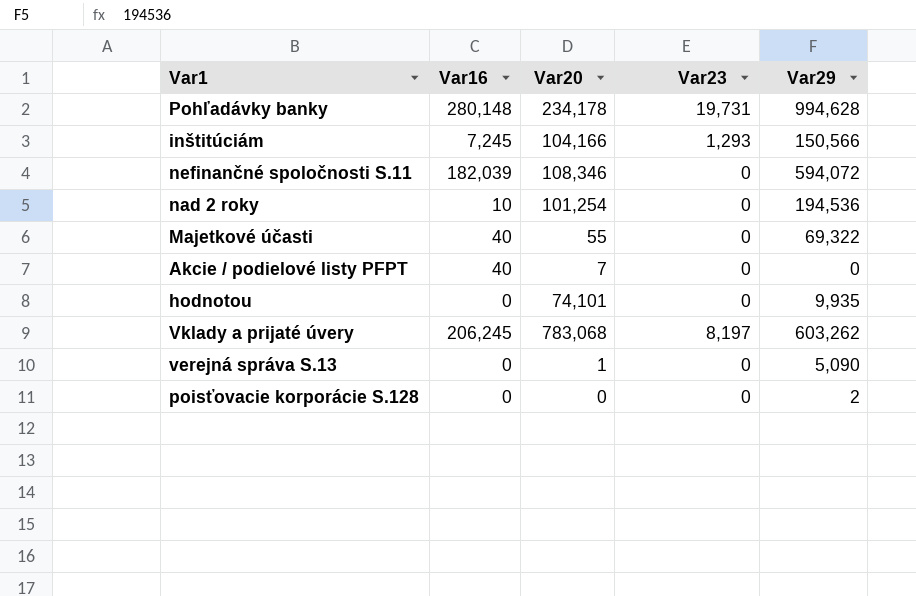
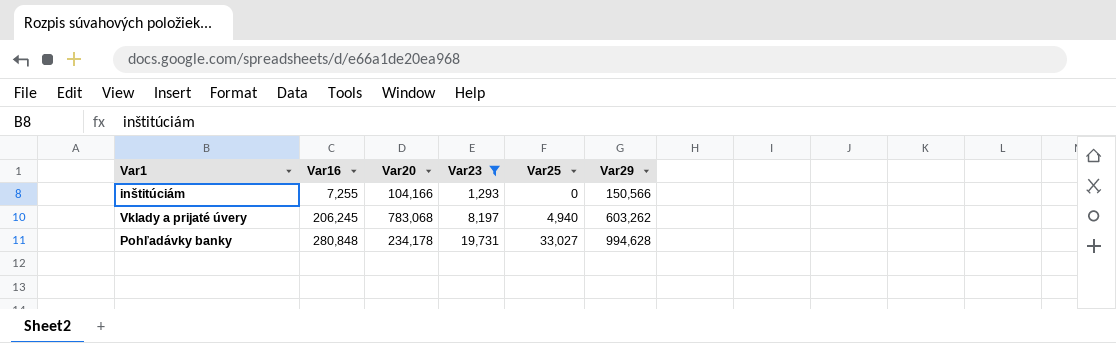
filter: none -> Var23 != 0
row order: none -> Var16 ascending
column Var25 | position: none -> 5
inštitúciám | Var16: 7,245 -> 7,255
Pohľadávky banky | Var16: 280,148 -> 280,848

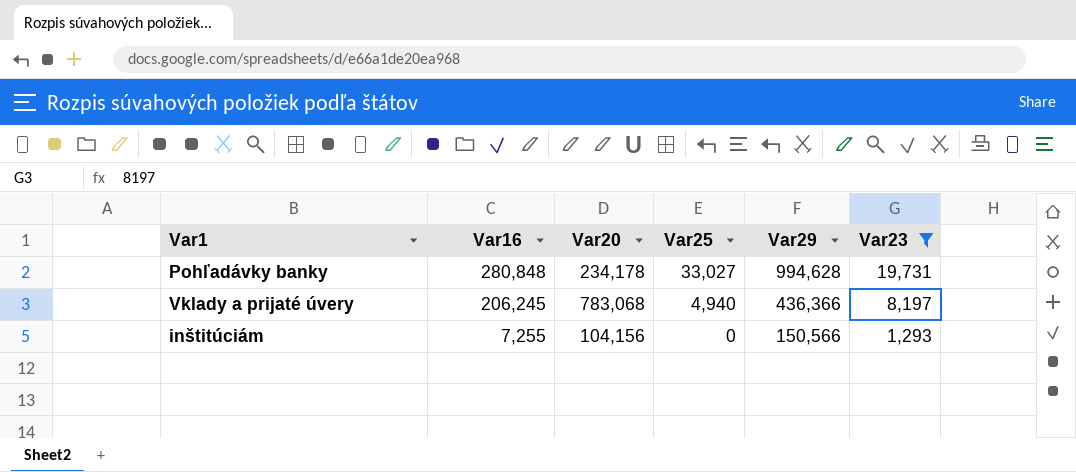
row order: Var16 ascending -> Var16 descending
column Var23 | position: 4 -> 6
Vklady a prijaté úvery | Var29: 603,262 -> 436,366
inštitúciám | Var20: 104,166 -> 104,156

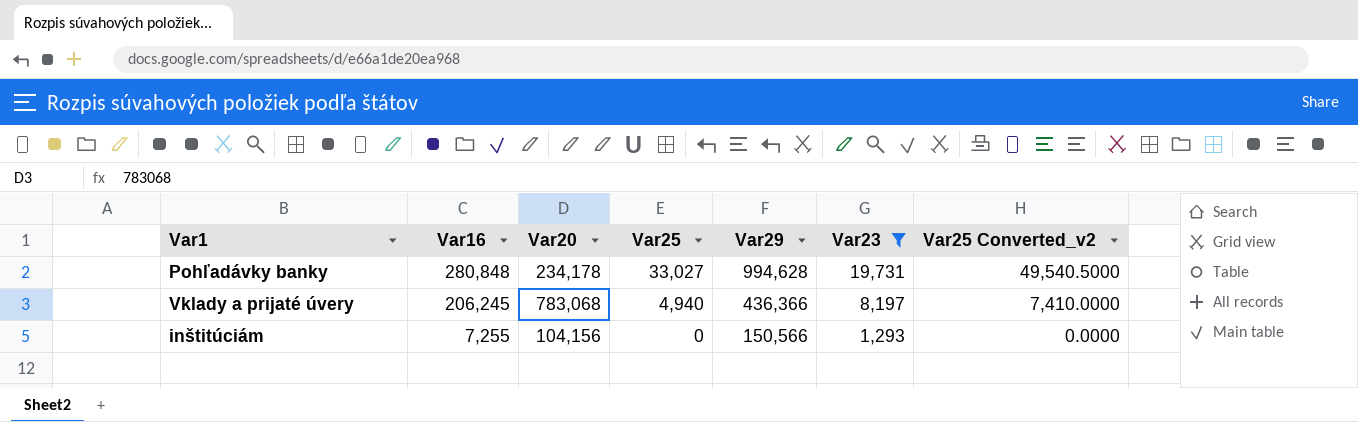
column Var25 Converted_v2 | formula: none -> [Var25] * 1.5

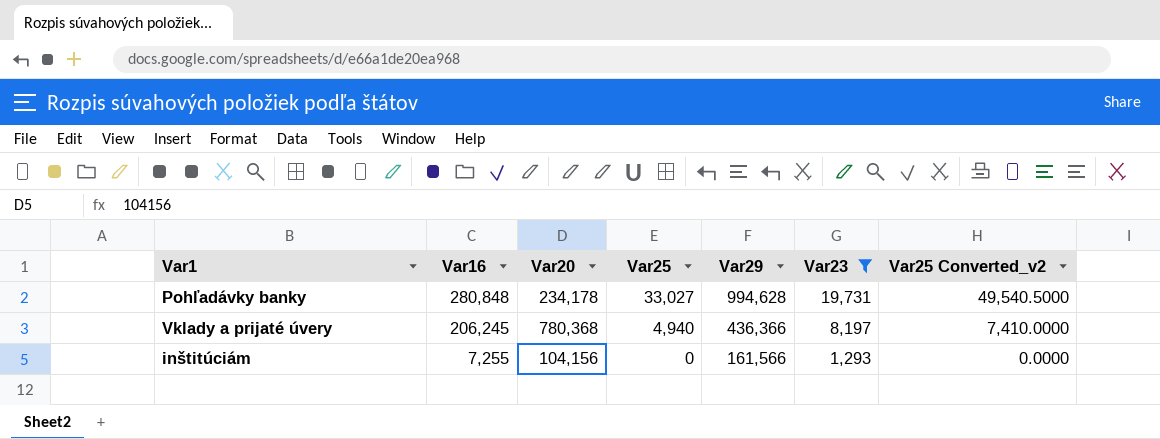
Vklady a prijaté úvery | Var20: 783,068 -> 780,368
inštitúciám | Var29: 150,566 -> 161,566

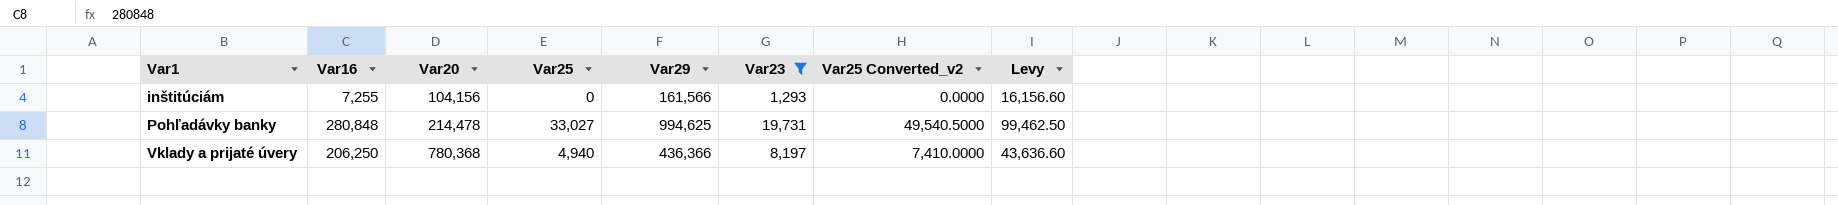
row order: Var16 descending -> Var1 ascending
column Levy | formula: none -> [Var29] * 0.1
Pohľadávky banky | Var20: 234,178 -> 214,478
Pohľadávky banky | Var29: 994,628 -> 994,625
Vklady a prijaté úvery | Var16: 206,245 -> 206,250

